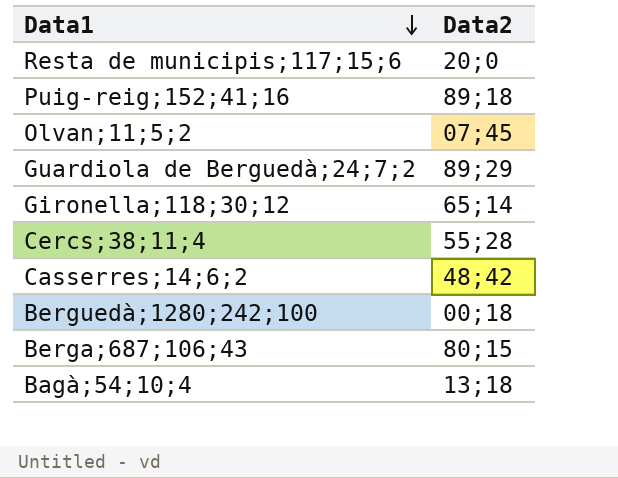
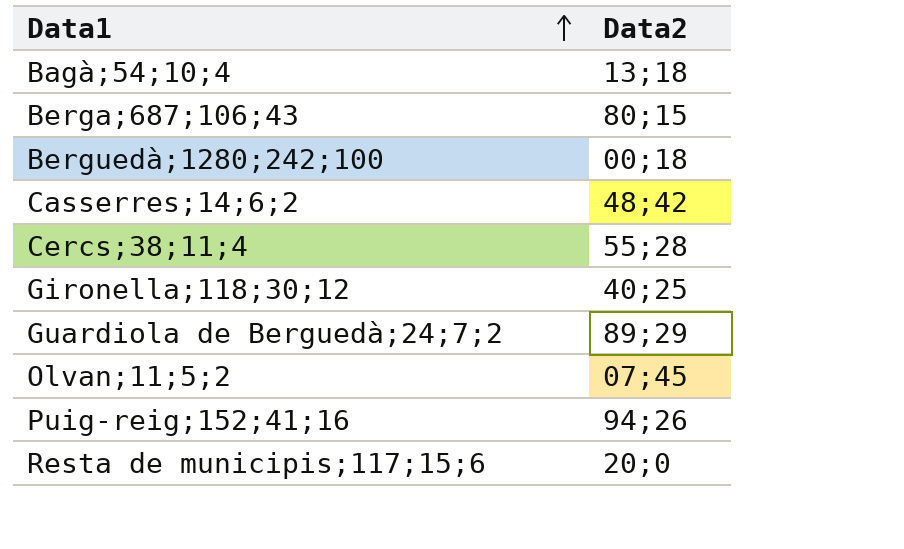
row order: Data1 descending -> Data1 ascending
Gironella;118;30;12 | Data2: 65;14 -> 40;25
Puig-reig;152;41;16 | Data2: 89;18 -> 94;26

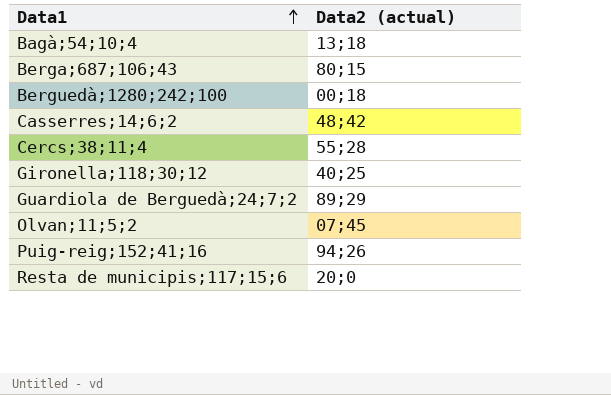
column name: Data2 -> Data2 (actual)

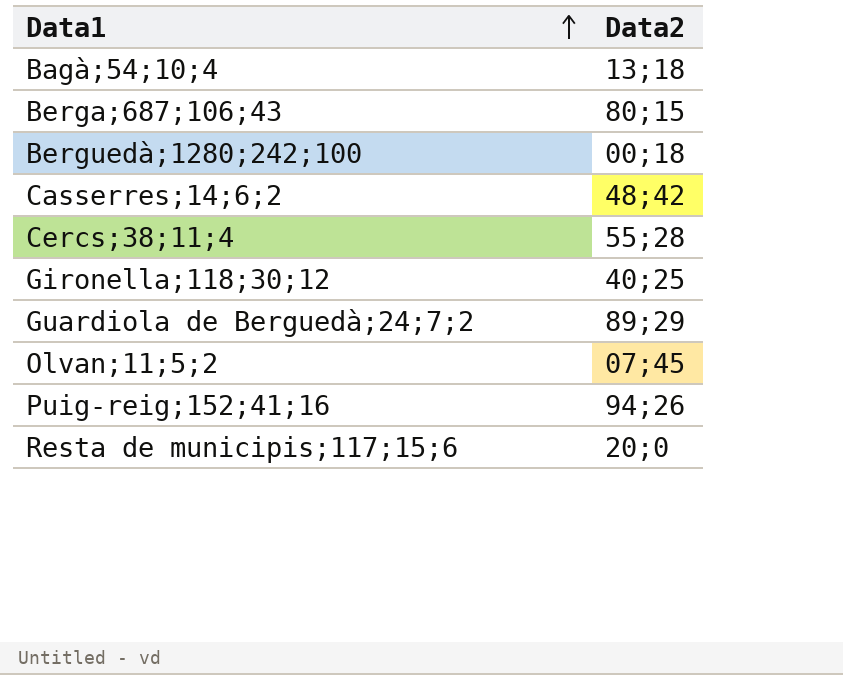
column name: Data2 (actual) -> Data2

